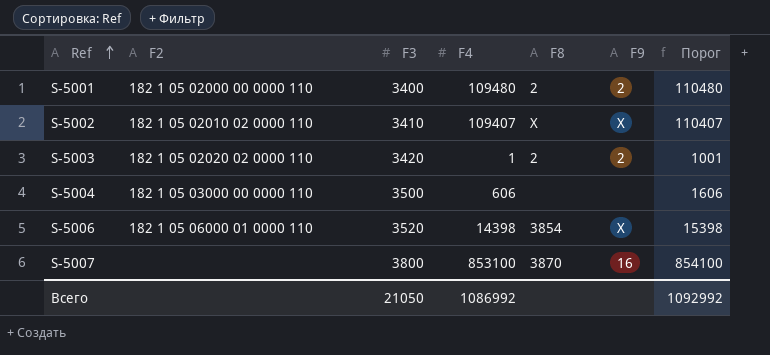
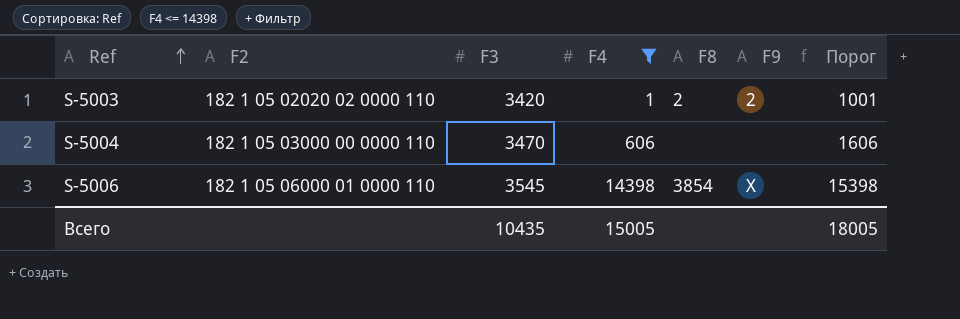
filter: none -> F4 <= 14398
S-5004 | F3: 3500 -> 3470
S-5006 | F3: 3520 -> 3545
Всего | F3: 21050 -> 10435
Всего | F4: 1086992 -> 15005
Всего | Порог: 1092992 -> 18005

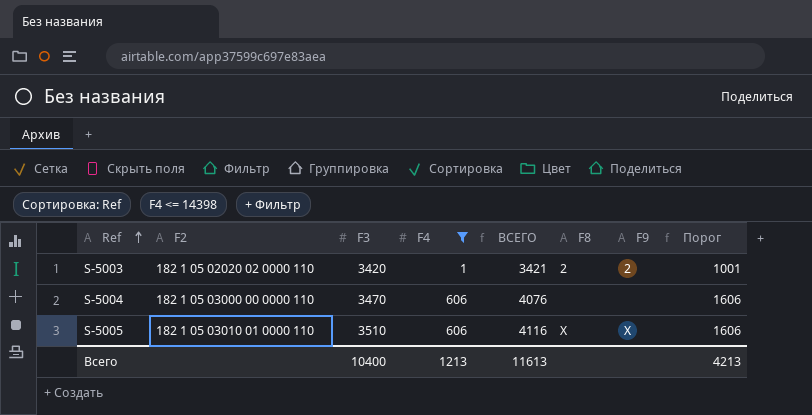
column ВСЕГО | formula: none -> [F3] + [F4]
row S-5006: 182 1 05 06000 01 0000 110 | 3545 | 14398 | 3854 | X | 15398 -> none
row S-5005: none -> 182 1 05 03010 01 0000 110 | 3510 | 606 | 4116 | X | X | 1606
Всего | F3: 10435 -> 10400
Всего | F4: 15005 -> 1213
Всего | Порог: 18005 -> 4213

